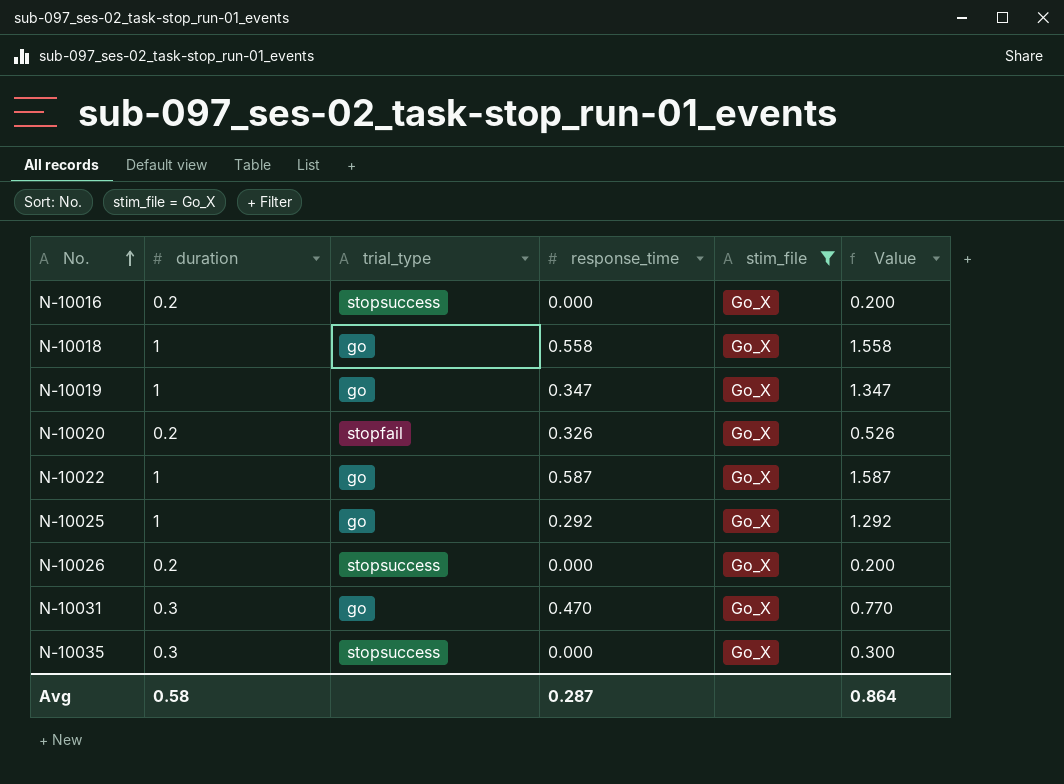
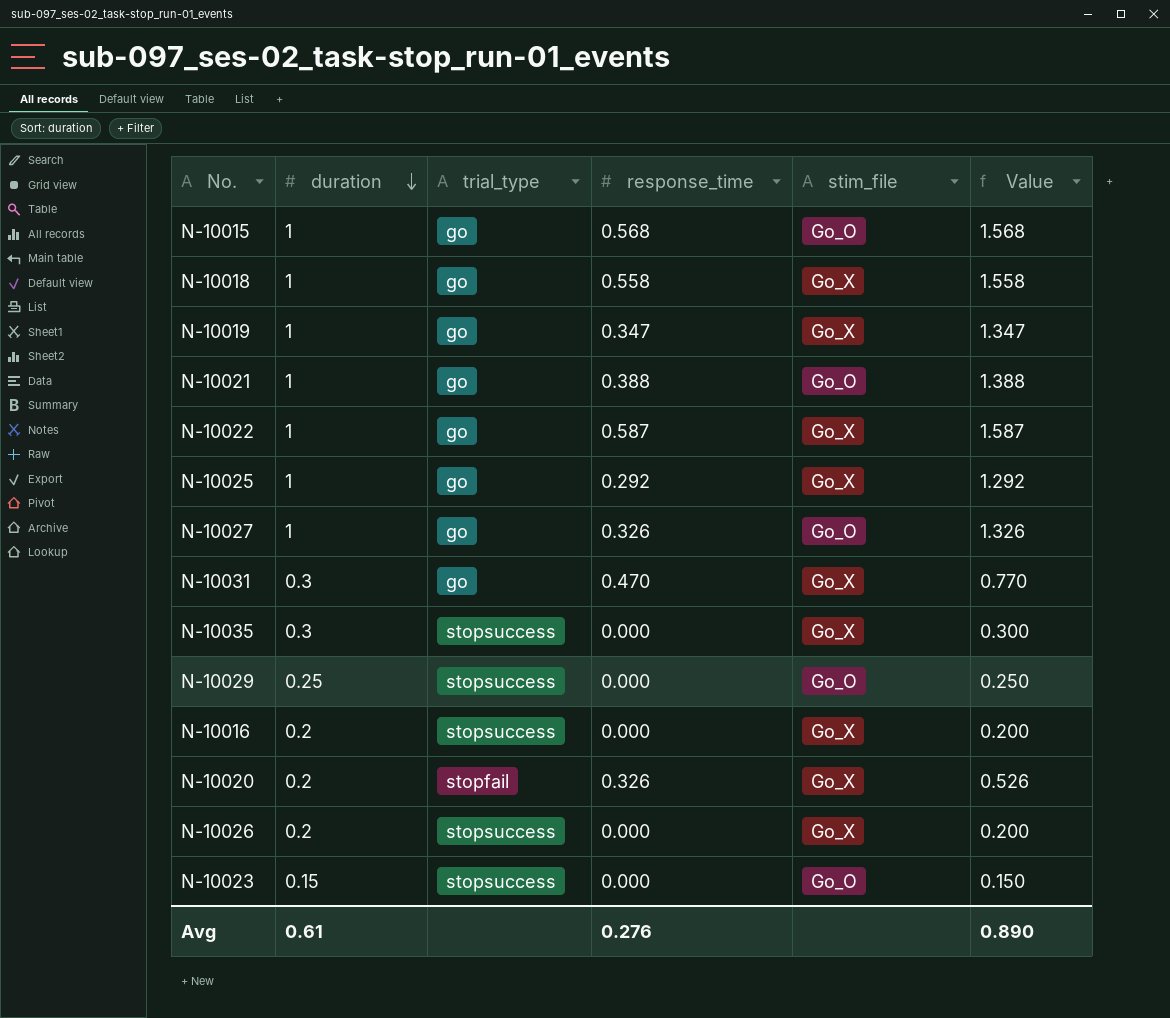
filter: stim_file = Go_X -> none
row order: No. ascending -> duration descending
Avg | duration: 0.58 -> 0.61
Avg | response_time: 0.287 -> 0.276
Avg | Value: 0.864 -> 0.890

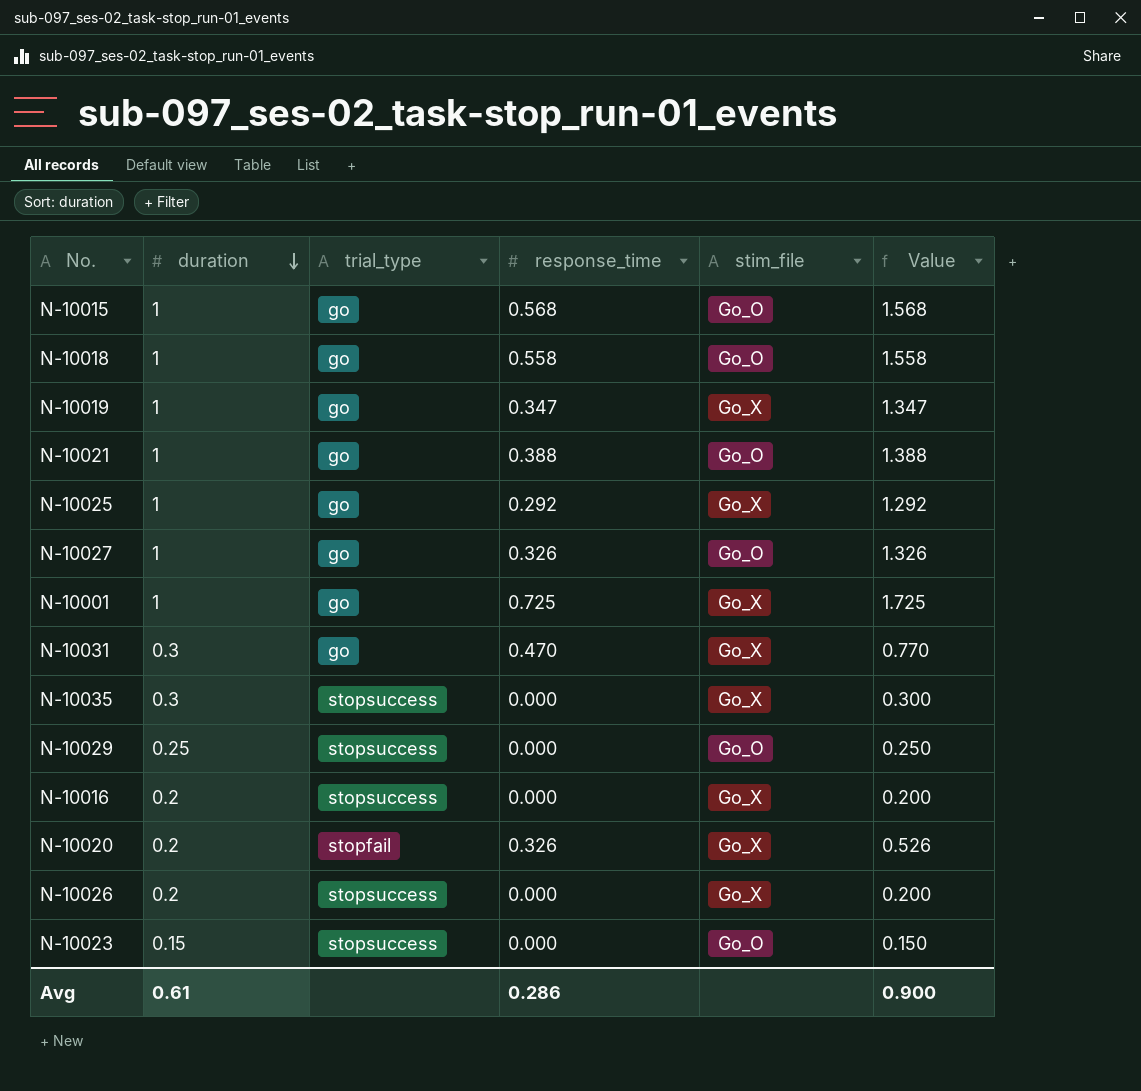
row N-10022: 1 | go | 0.587 | Go_X | 1.587 -> none
N-10018 | stim_file: Go_X -> Go_O
row N-10001: none -> 1 | go | 0.725 | Go_X | 1.725
Avg | response_time: 0.276 -> 0.286
Avg | Value: 0.890 -> 0.900

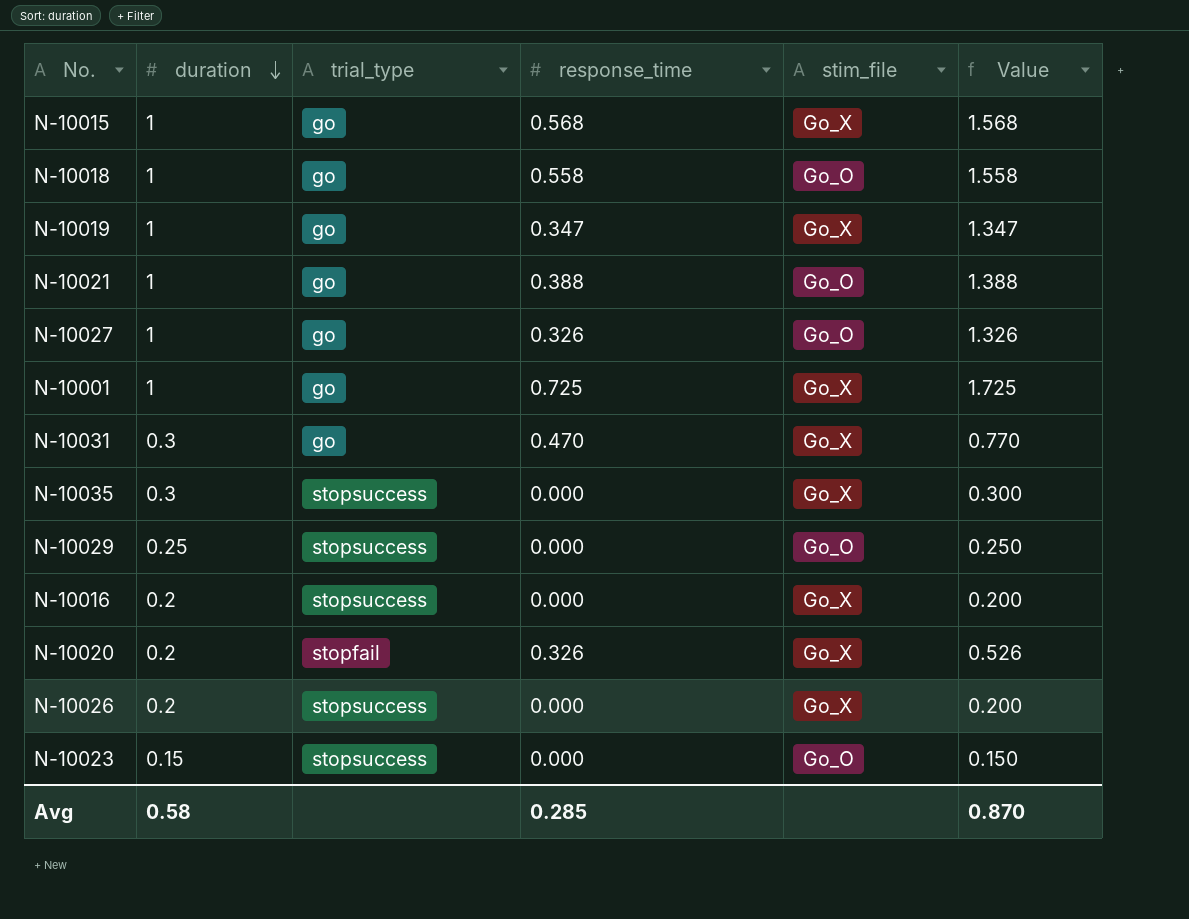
row N-10025: 1 | go | 0.292 | Go_X | 1.292 -> none
N-10015 | stim_file: Go_O -> Go_X
Avg | duration: 0.61 -> 0.58
Avg | response_time: 0.286 -> 0.285
Avg | Value: 0.900 -> 0.870

